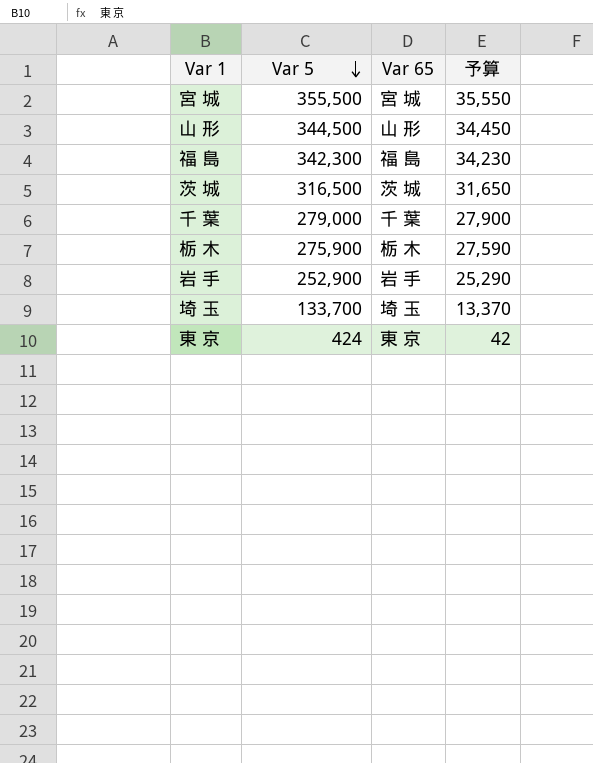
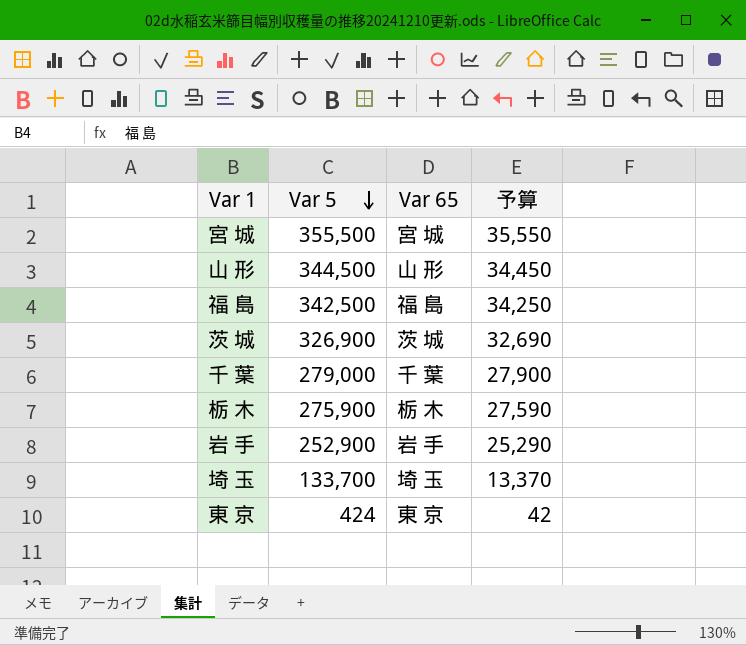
福 島 | Var 5: 342,300 -> 342,500
福 島 | 予算: 34,230 -> 34,250
茨 城 | Var 5: 316,500 -> 326,900
茨 城 | 予算: 31,650 -> 32,690

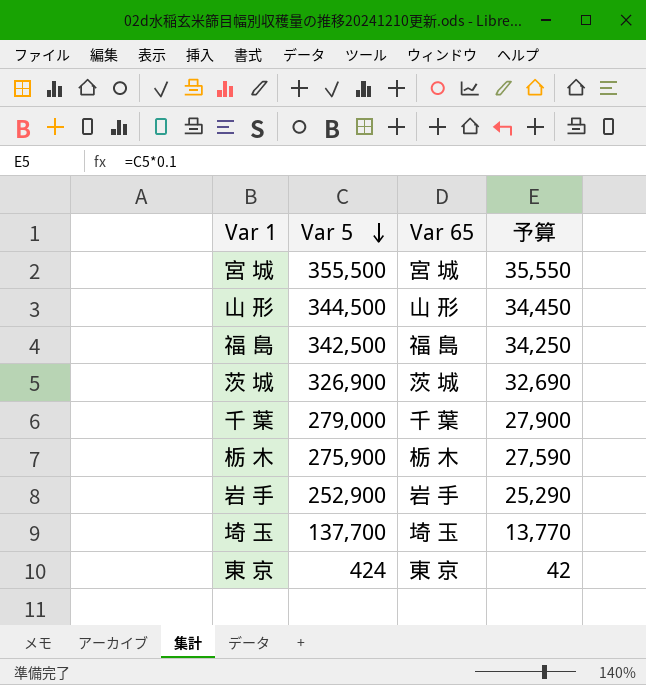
埼 玉 | Var 5: 133,700 -> 137,700
埼 玉 | 予算: 13,370 -> 13,770

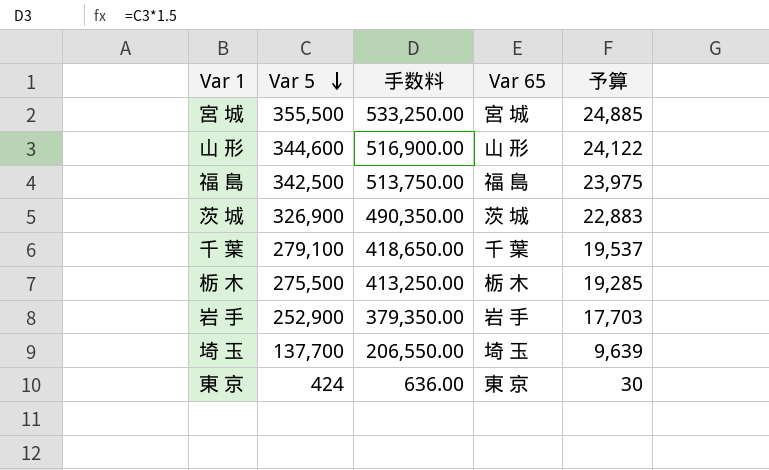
column 手数料 | formula: none -> [Var 5] * 1.5
column 予算 | formula: [Var 5] * 0.1 -> [Var 5] * 0.07
山 形 | Var 5: 344,500 -> 344,600
千 葉 | Var 5: 279,000 -> 279,100
栃 木 | Var 5: 275,900 -> 275,500

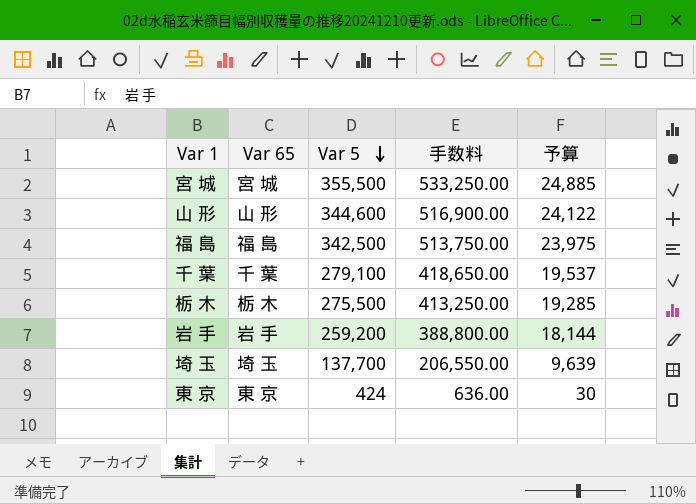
column Var 65 | position: 4 -> 2
row 茨 城: 326,900 | 490,350.00 | 茨 城 | 22,883 -> none
岩 手 | Var 5: 252,900 -> 259,200
岩 手 | 手数料: 379,350.00 -> 388,800.00
岩 手 | 予算: 17,703 -> 18,144

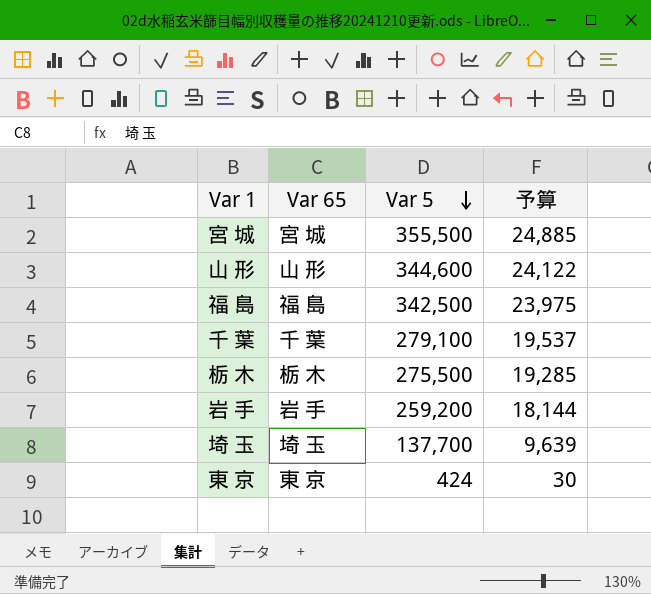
column 手数料 | formula: [Var 5] * 1.5 -> none

